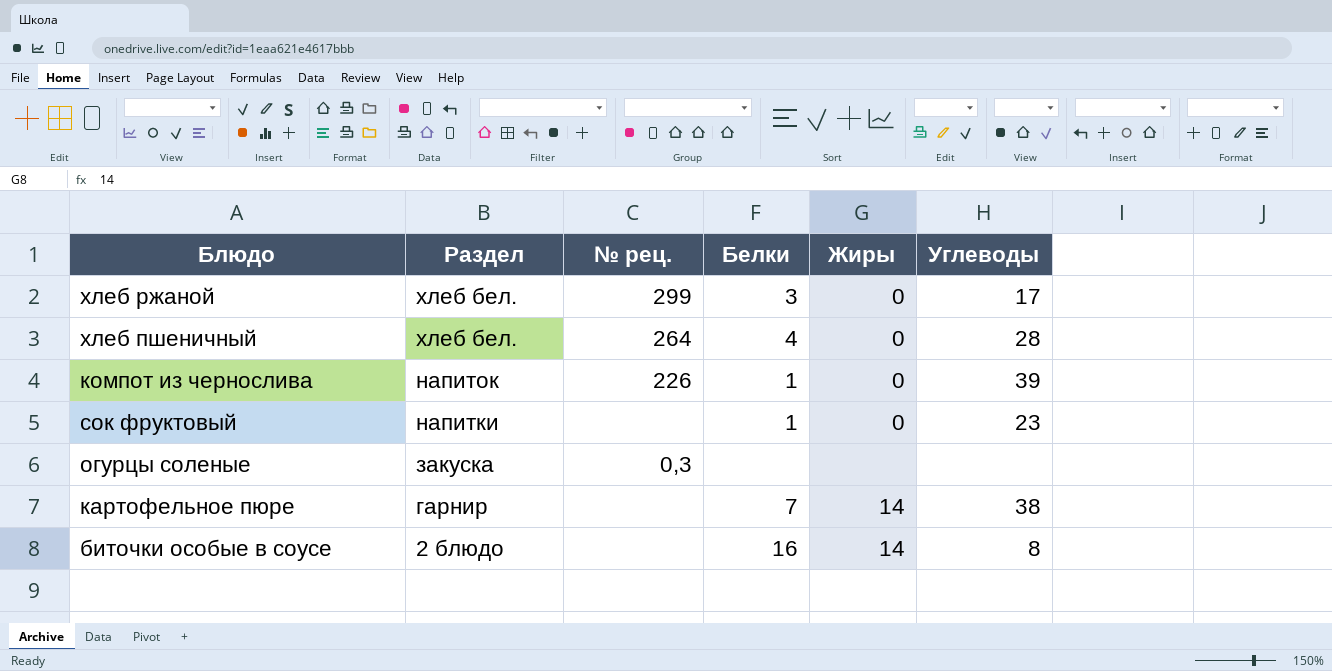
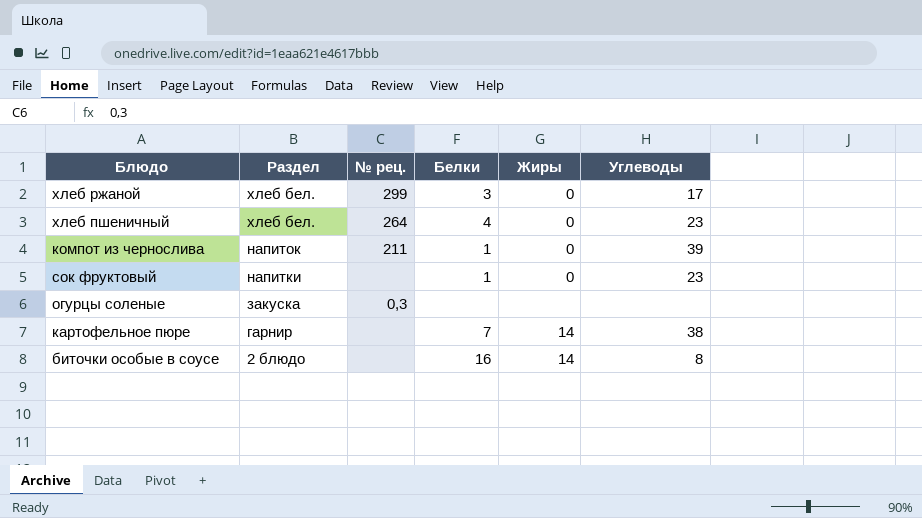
хлеб пшеничный | Углеводы: 28 -> 23
компот из чернослива | № рец.: 226 -> 211

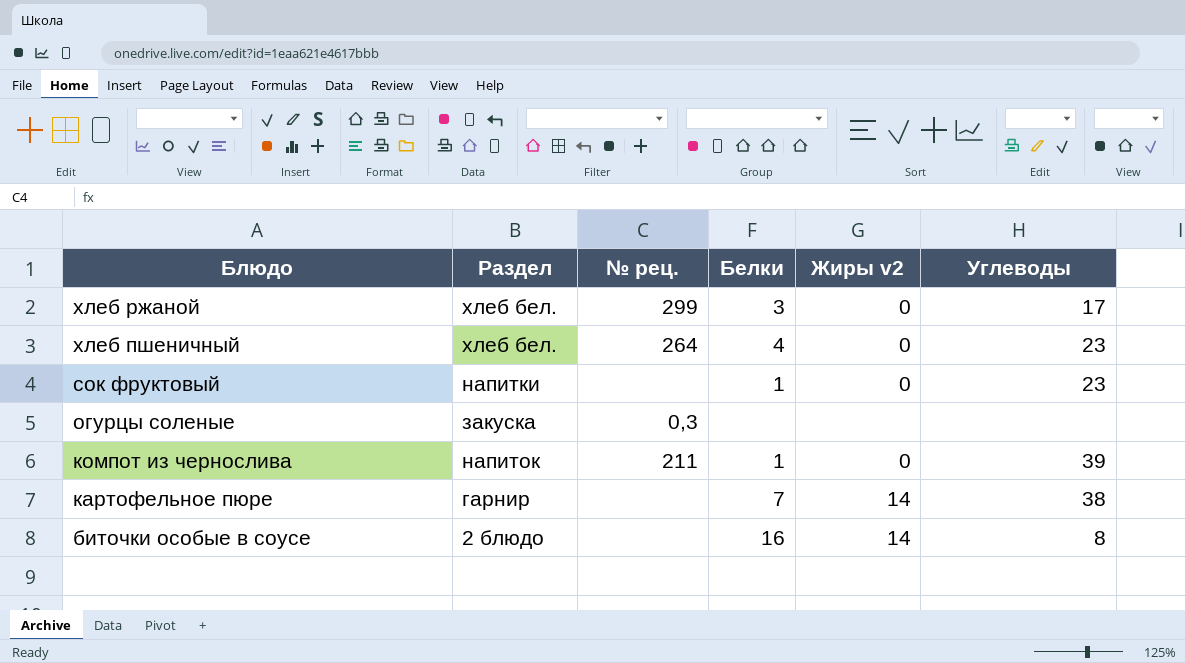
row order: Раздел descending -> Блюдо descending
column name: Жиры -> Жиры v2

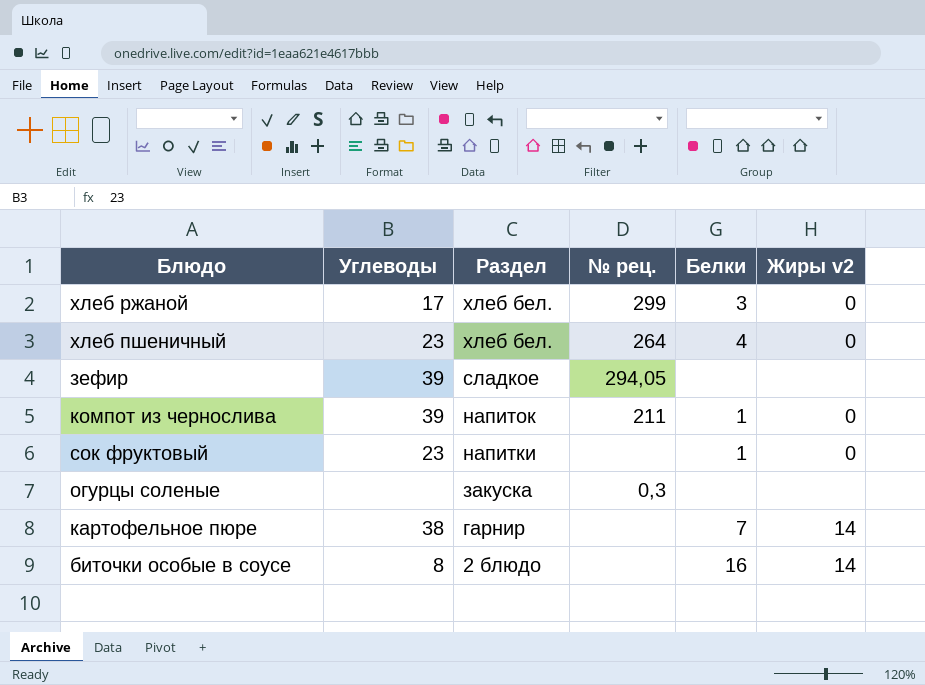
row order: Блюдо descending -> Раздел descending
column Углеводы | position: 6 -> 2
row зефир: none -> 39 | сладкое | 294,05 | none | none

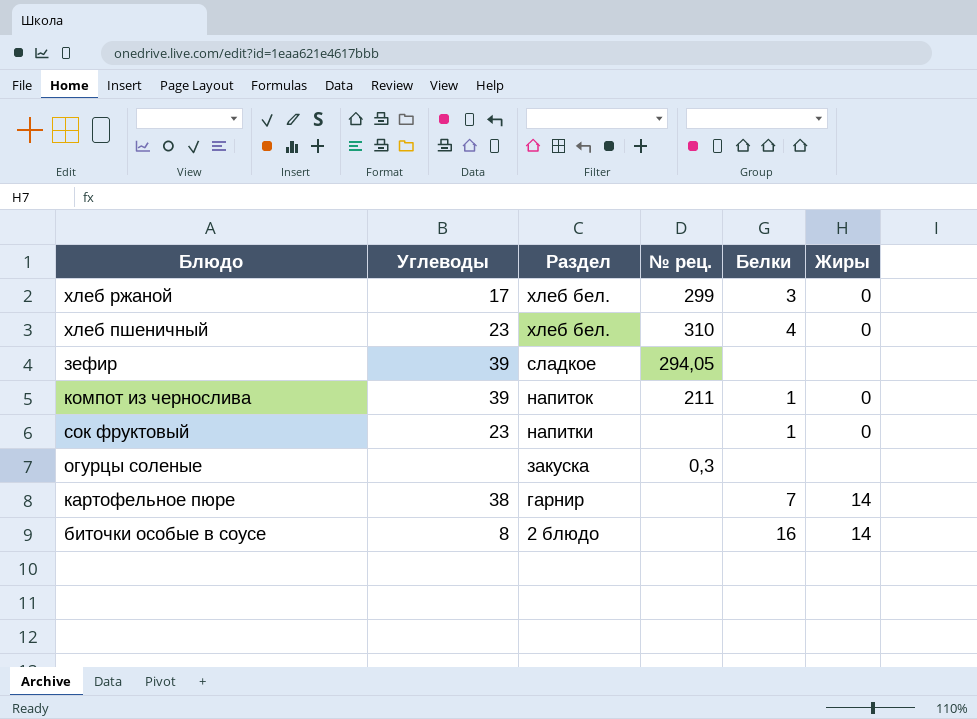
column name: Жиры v2 -> Жиры
хлеб пшеничный | № рец.: 264 -> 310

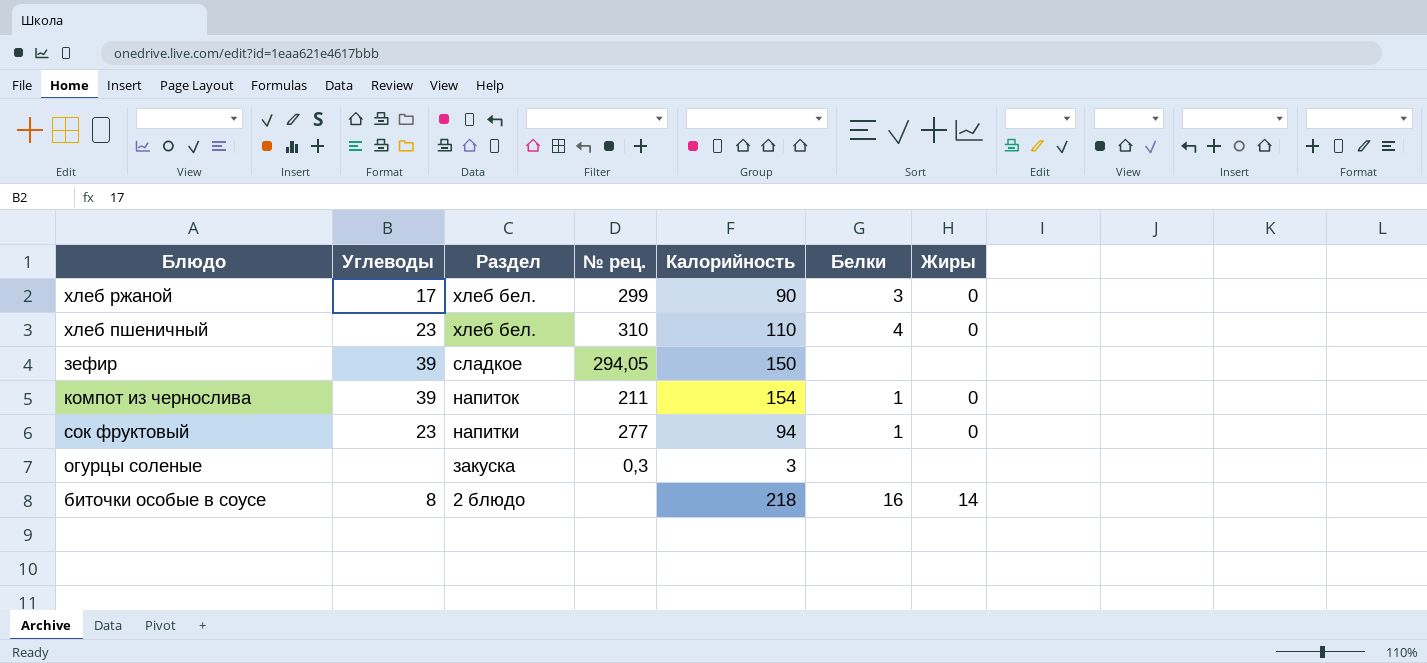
column Калорийность | position: none -> 5
row картофельное пюре: 38 | гарнир | none | 7 | 14 -> none
сок фруктовый | № рец.: none -> 277

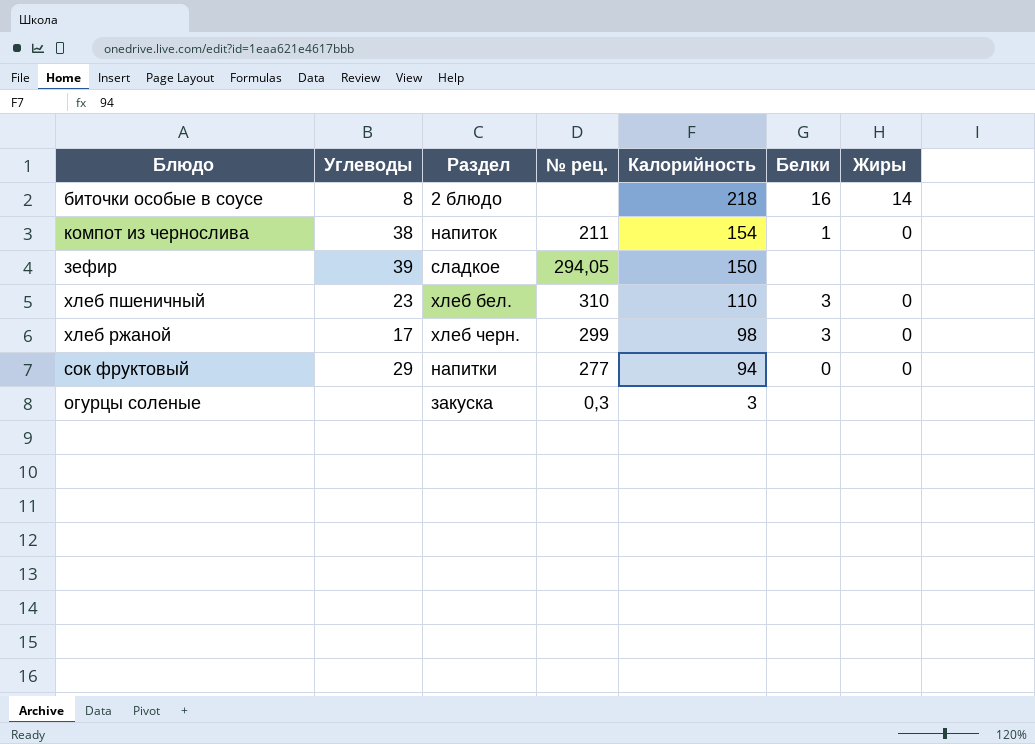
row order: Раздел descending -> Калорийность descending
компот из чернослива | Углеводы: 39 -> 38
хлеб пшеничный | Белки: 4 -> 3
хлеб ржаной | Раздел: хлеб бел. -> хлеб черн.
хлеб ржаной | Калорийность: 90 -> 98
сок фруктовый | Углеводы: 23 -> 29
сок фруктовый | Белки: 1 -> 0

